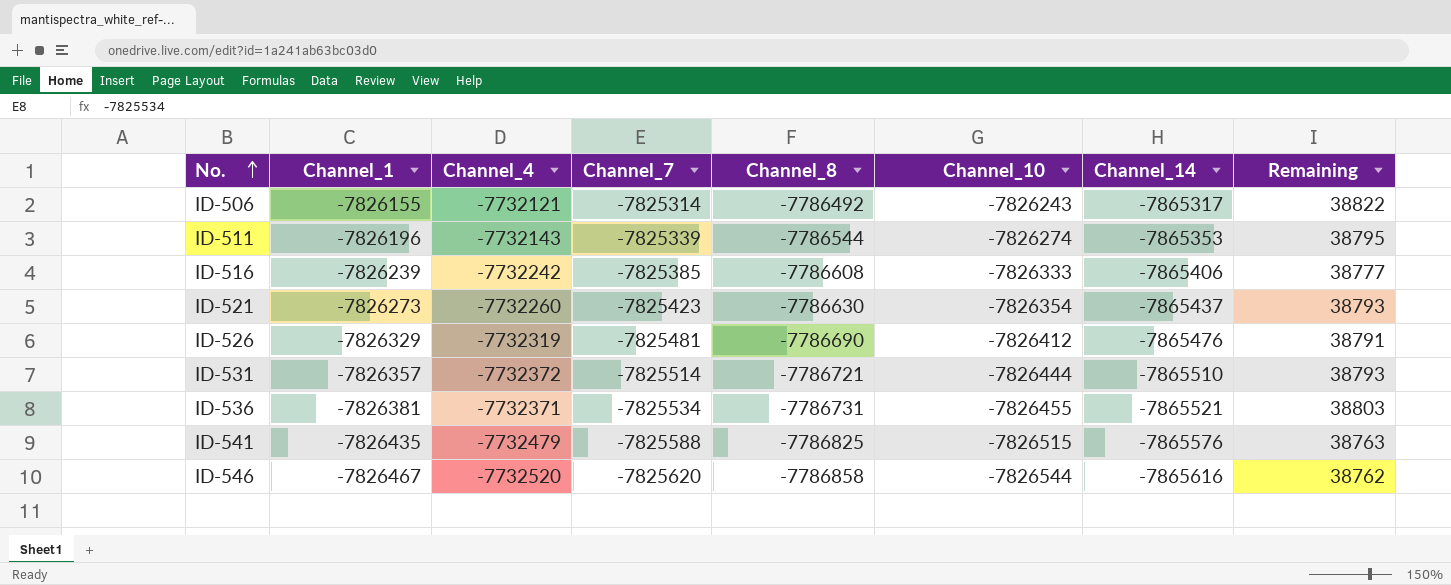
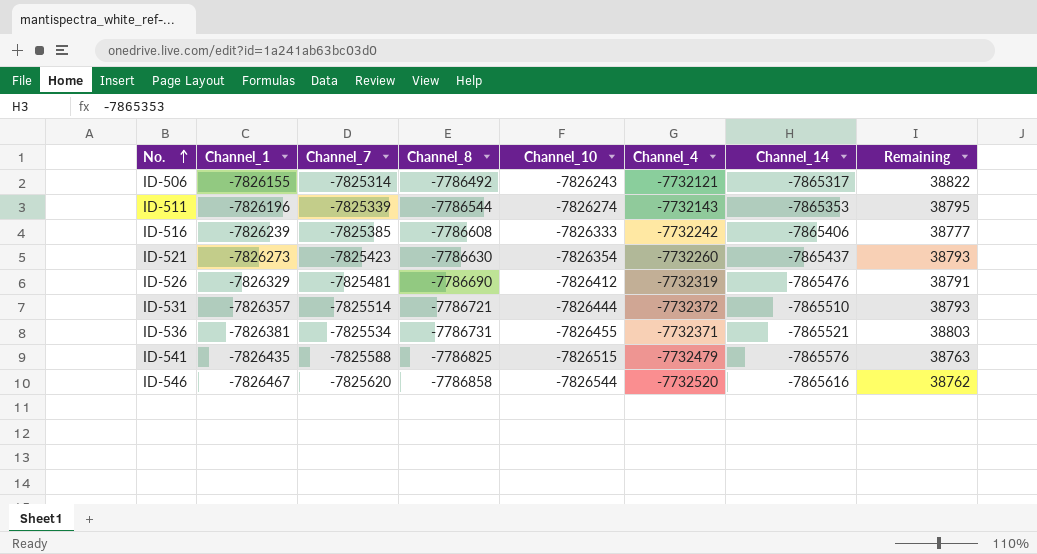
column Channel_4 | position: 3 -> 6

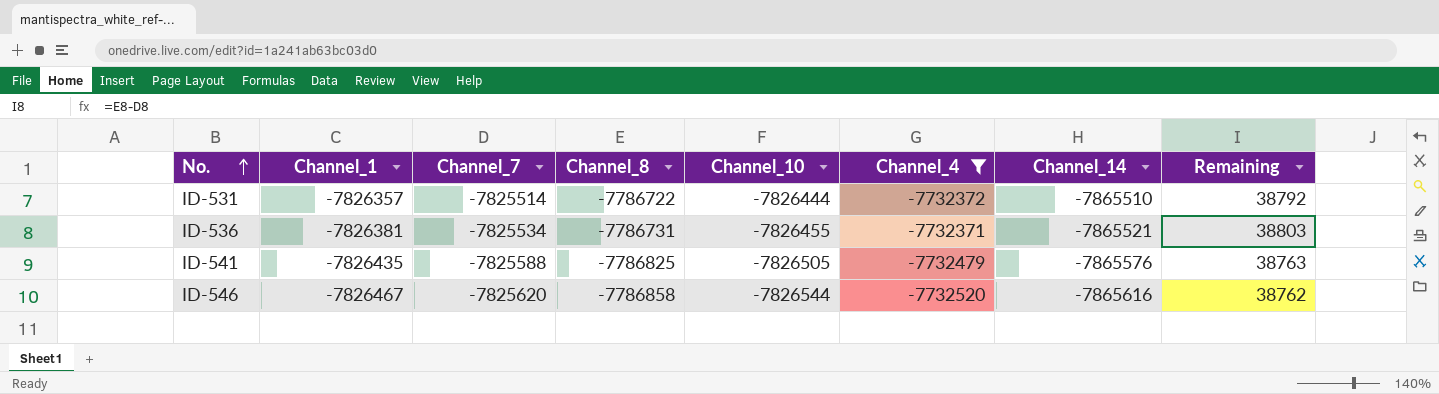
filter: none -> Channel_4 <= -7732371
ID-531 | Channel_8: -7786721 -> -7786722
ID-531 | Remaining: 38793 -> 38792
ID-541 | Channel_10: -7826515 -> -7826505

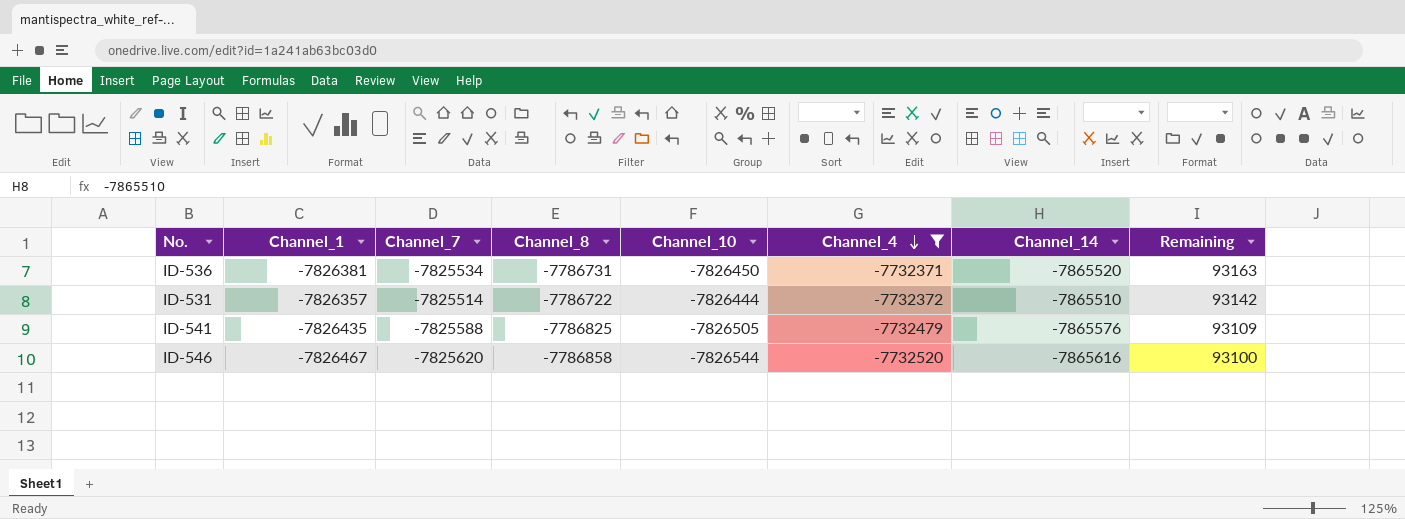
row order: No. ascending -> Channel_4 descending
column Remaining | formula: [Channel_8] - [Channel_7] -> [Channel_4] - [Channel_7]
ID-536 | Channel_10: -7826455 -> -7826450
ID-536 | Channel_14: -7865521 -> -7865520

